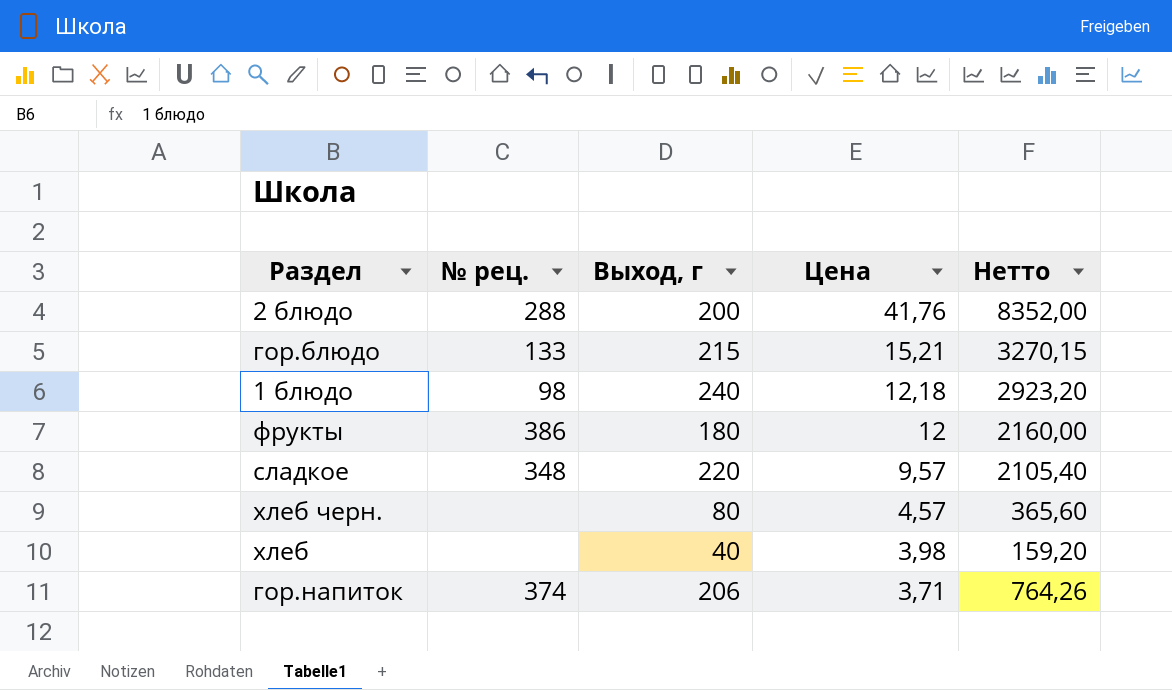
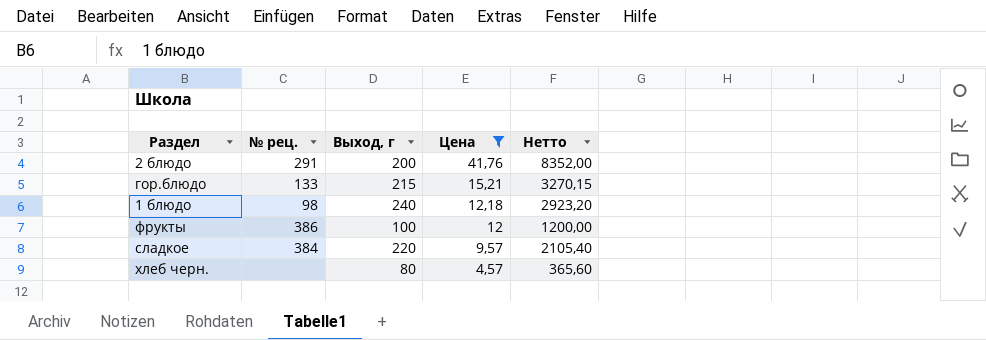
filter: none -> Цена >= 4,57
2 блюдо | № рец.: 288 -> 291
фрукты | Выход, г: 180 -> 100
фрукты | Нетто: 2160,00 -> 1200,00
сладкое | № рец.: 348 -> 384

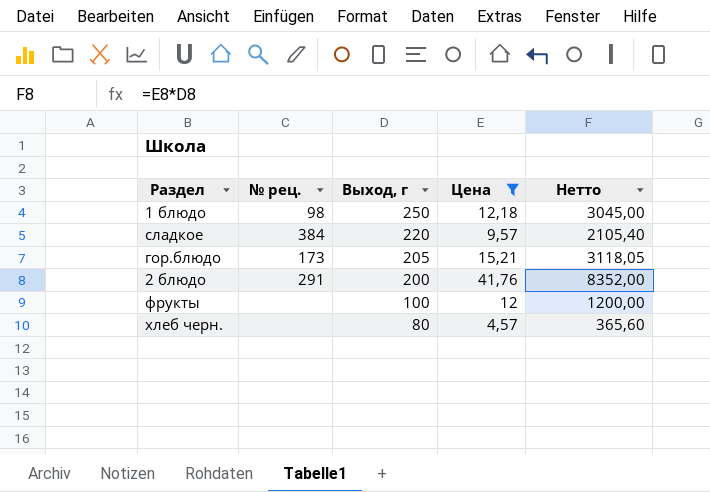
row order: Цена descending -> Выход, г descending
1 блюдо | Выход, г: 240 -> 250
1 блюдо | Нетто: 2923,20 -> 3045,00
гор.блюдо | № рец.: 133 -> 173
гор.блюдо | Выход, г: 215 -> 205
гор.блюдо | Нетто: 3270,15 -> 3118,05
фрукты | № рец.: 386 -> none

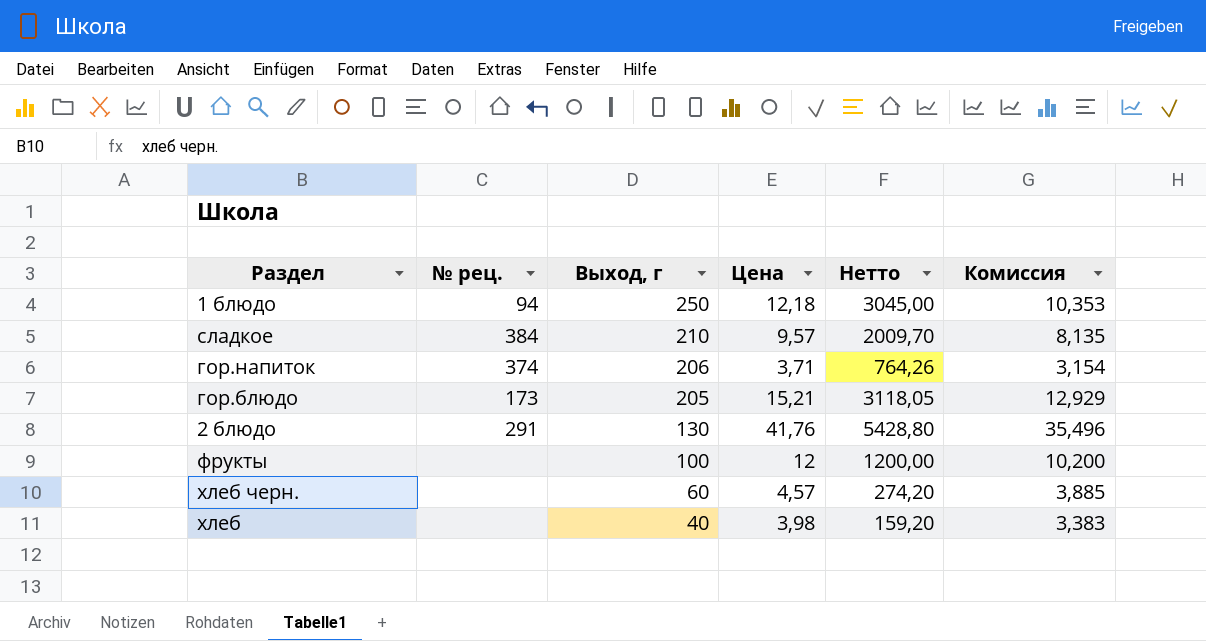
filter: Цена >= 4,57 -> none
column Комиссия | formula: none -> [Цена] * 0,85
1 блюдо | № рец.: 98 -> 94
сладкое | Выход, г: 220 -> 210
сладкое | Нетто: 2105,40 -> 2009,70
2 блюдо | Выход, г: 200 -> 130
2 блюдо | Нетто: 8352,00 -> 5428,80
хлеб черн. | Выход, г: 80 -> 60
хлеб черн. | Нетто: 365,60 -> 274,20

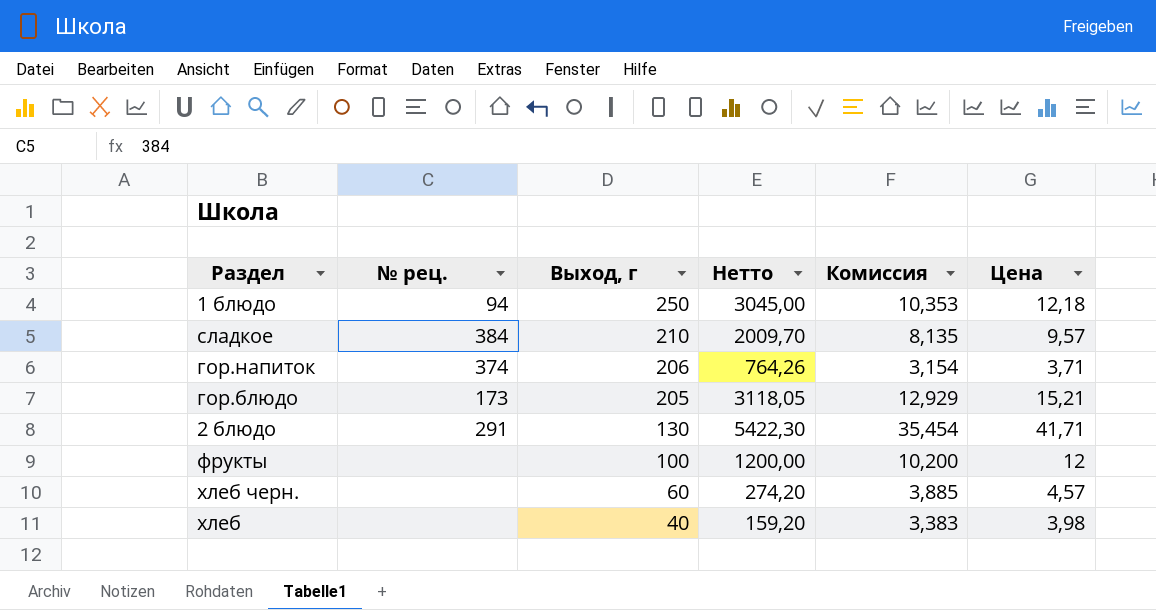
column Цена | position: 4 -> 6
2 блюдо | Нетто: 5428,80 -> 5422,30
2 блюдо | Комиссия: 35,496 -> 35,454
2 блюдо | Цена: 41,76 -> 41,71

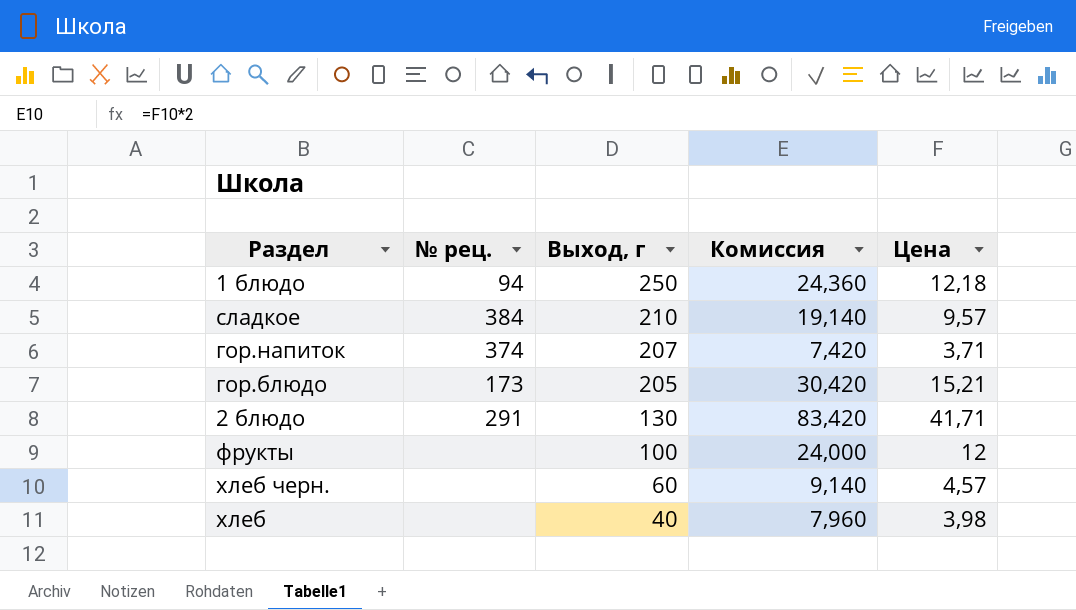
column Нетто | formula: [Выход, г] * [Цена] -> none
column Комиссия | formula: [Цена] * 0,85 -> [Цена] * 2
гор.напиток | Выход, г: 206 -> 207

